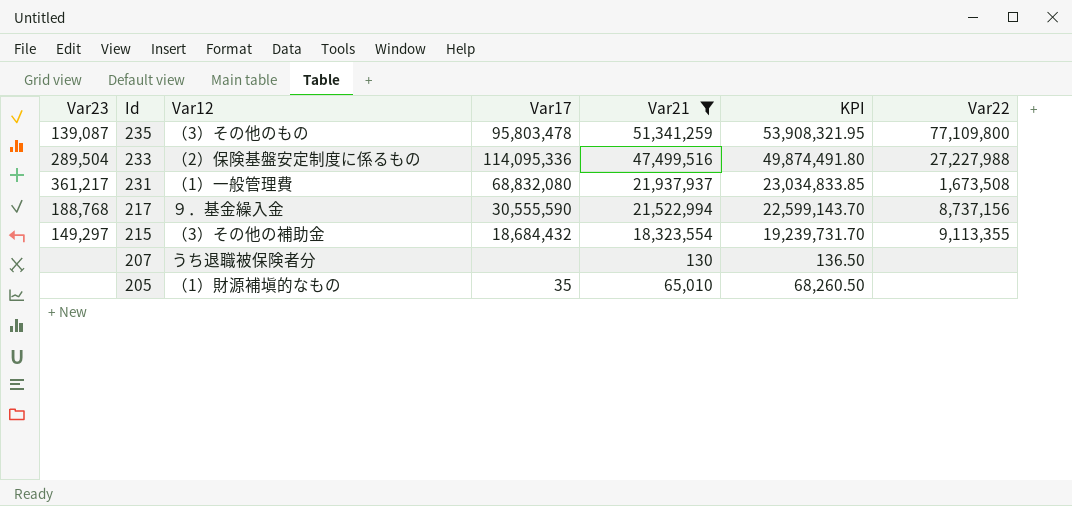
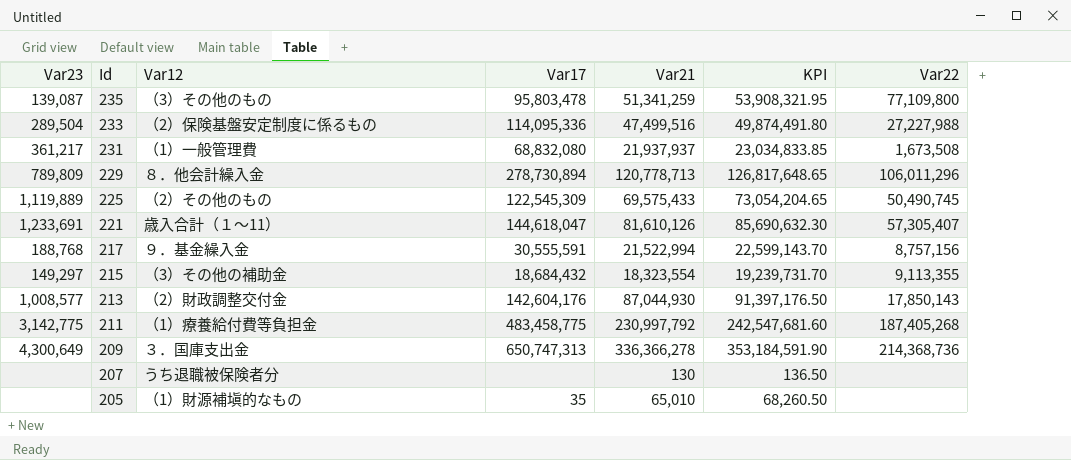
filter: Var21 <= 51,341,259 -> none
217 | Var17: 30,555,590 -> 30,555,591
217 | Var22: 8,737,156 -> 8,757,156

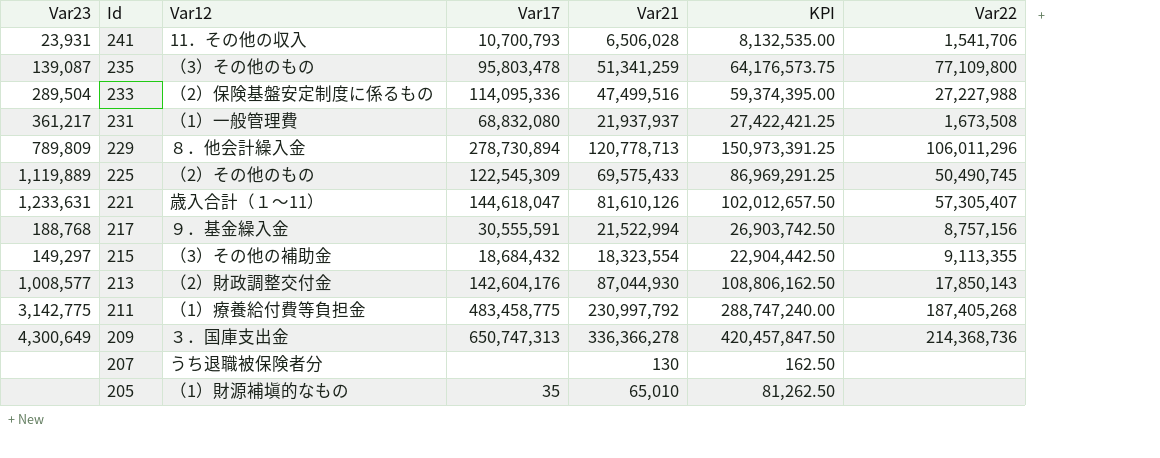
column KPI | formula: [Var21] * 1.05 -> [Var21] * 1.25
row 241: none -> 23,931 | 11．その他の収入 | 10,700,793 | 6,506,028 | 8,132,535.00 | 1,541,706
221 | Var23: 1,233,691 -> 1,233,631

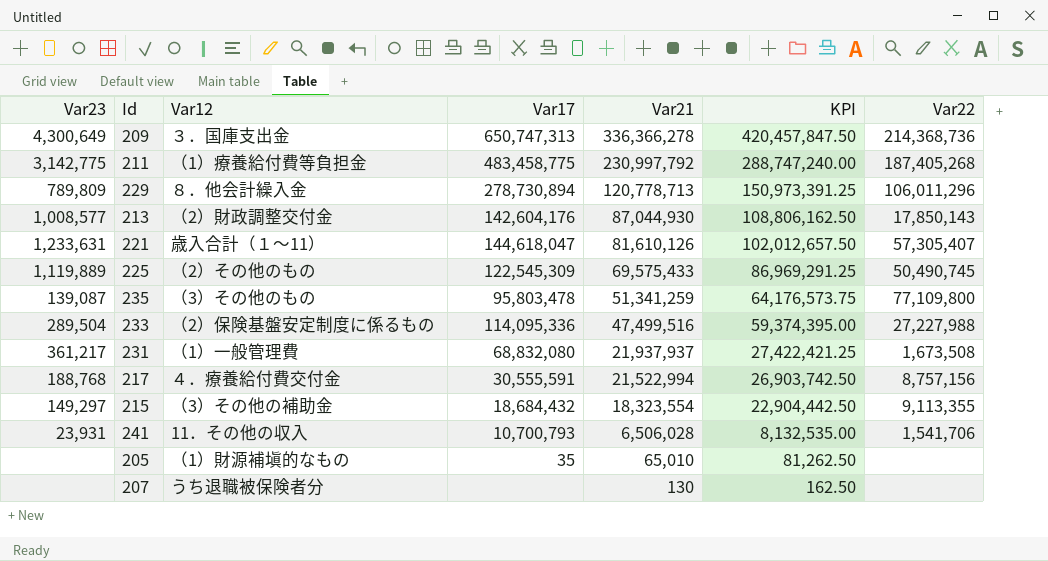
row order: Id descending -> Var21 descending
217 | Var12: ９．基金繰入金 -> ４．療養給付費交付金

